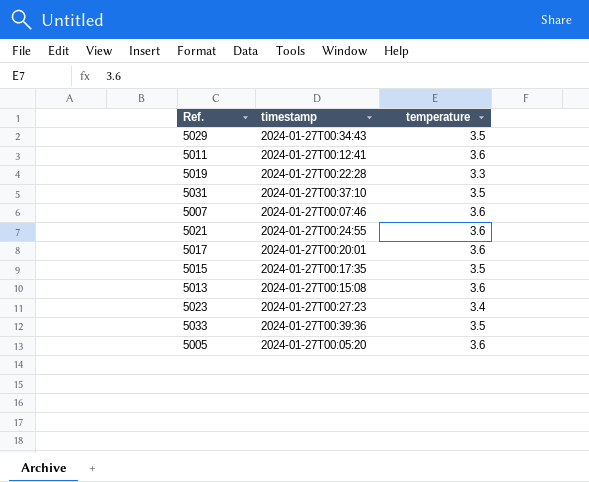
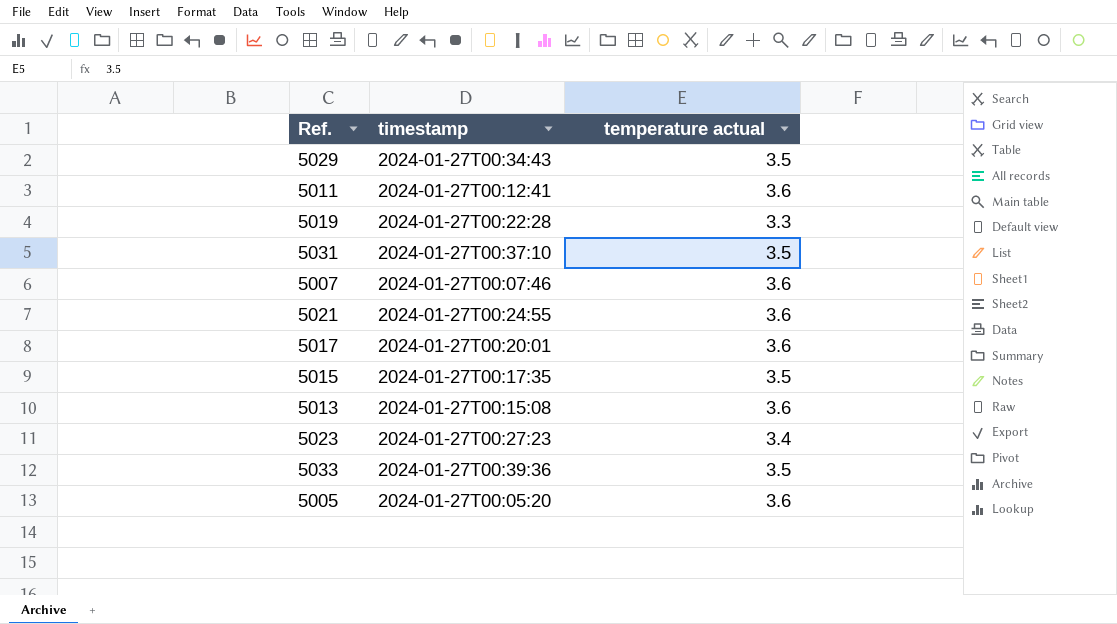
column name: temperature -> temperature actual

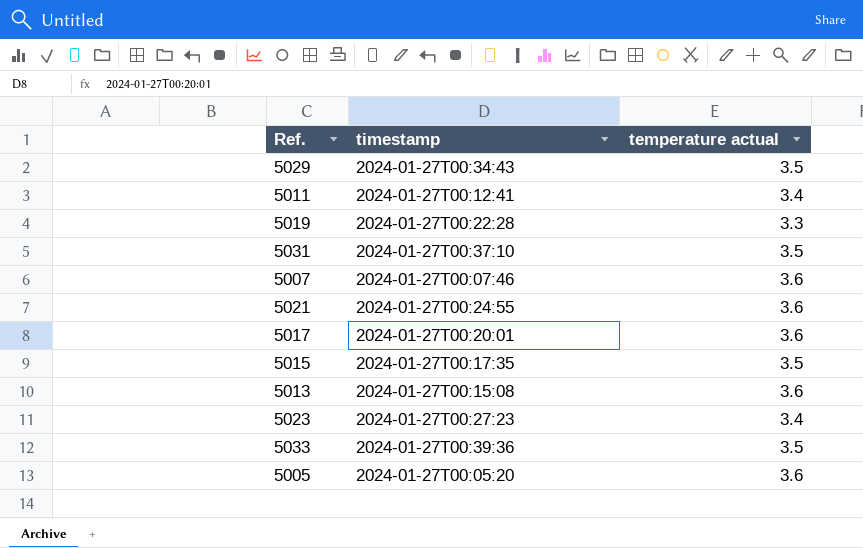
5011 | temperature actual: 3.6 -> 3.4

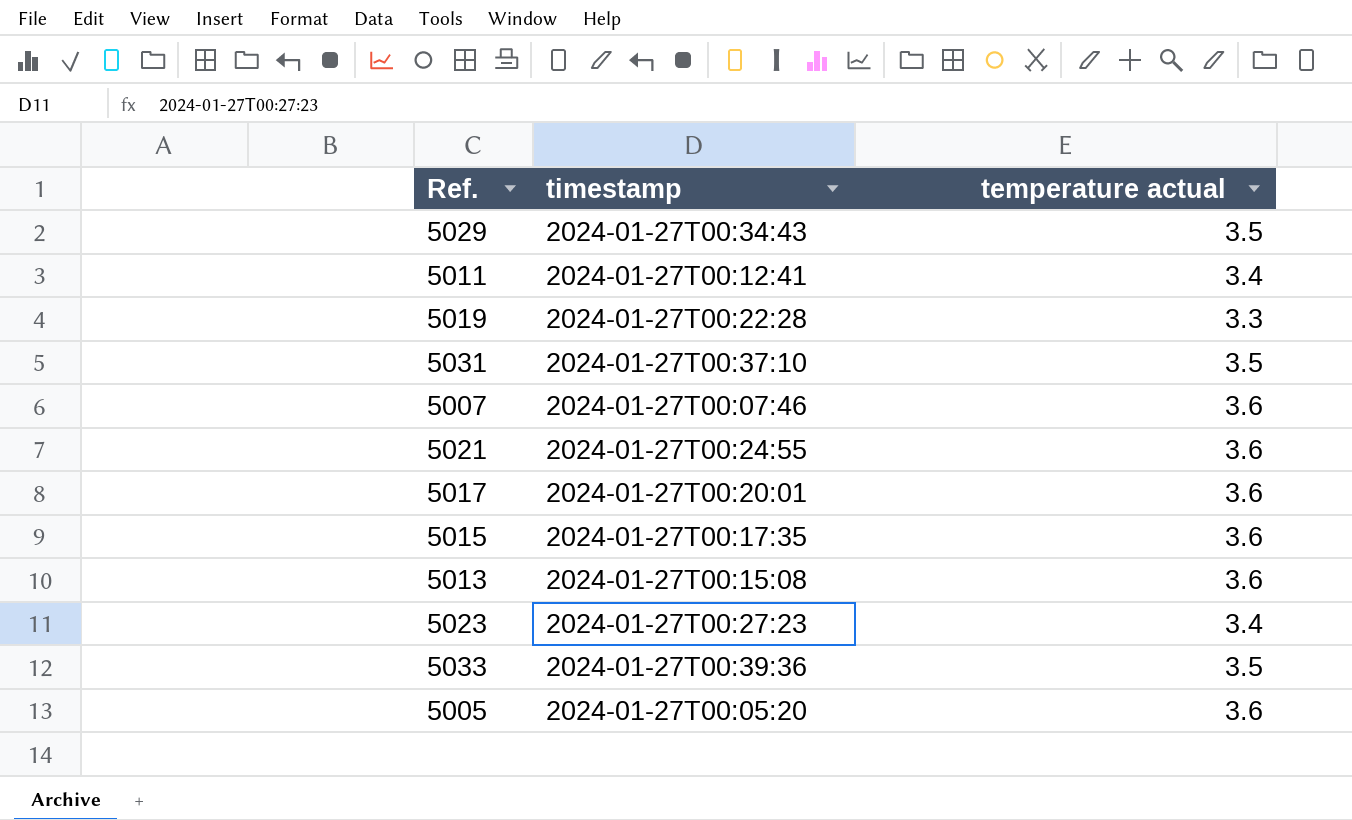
5015 | temperature actual: 3.5 -> 3.6

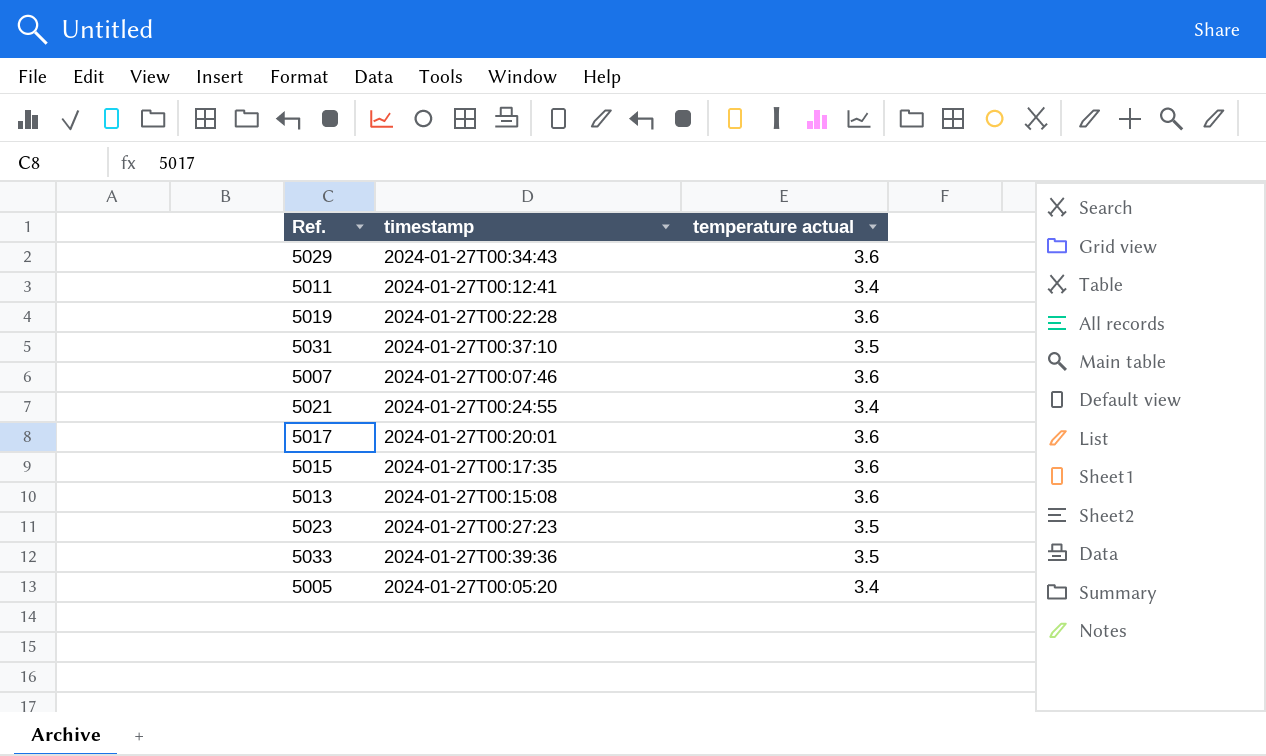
5029 | temperature actual: 3.5 -> 3.6
5019 | temperature actual: 3.3 -> 3.6
5021 | temperature actual: 3.6 -> 3.4
5023 | temperature actual: 3.4 -> 3.5
5005 | temperature actual: 3.6 -> 3.4

